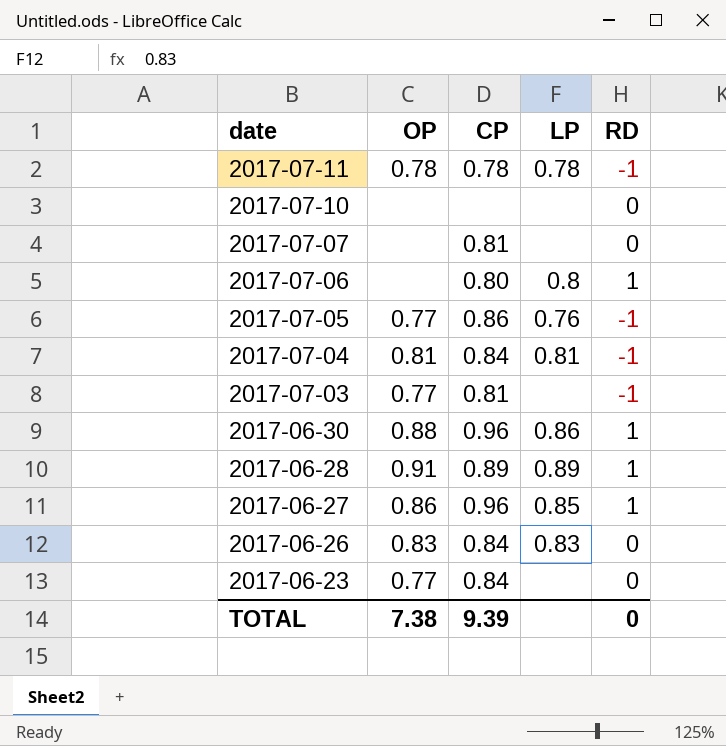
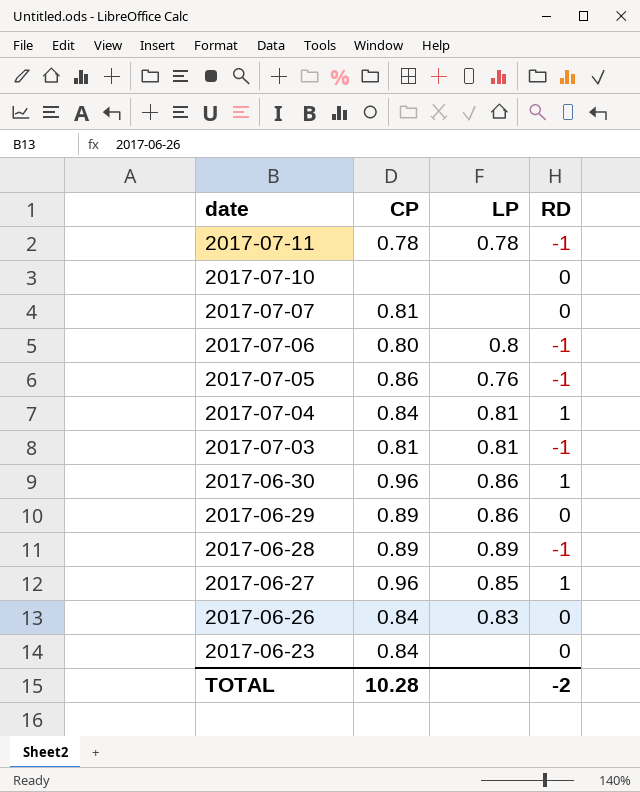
column OP | position: 2 -> none
2017-07-06 | RD: 1 -> -1
2017-07-04 | RD: -1 -> 1
2017-07-03 | LP: none -> 0.81
row 2017-06-29: none -> 0.89 | 0.86 | 0
2017-06-28 | RD: 1 -> -1
TOTAL | CP: 9.39 -> 10.28
TOTAL | RD: 0 -> -2

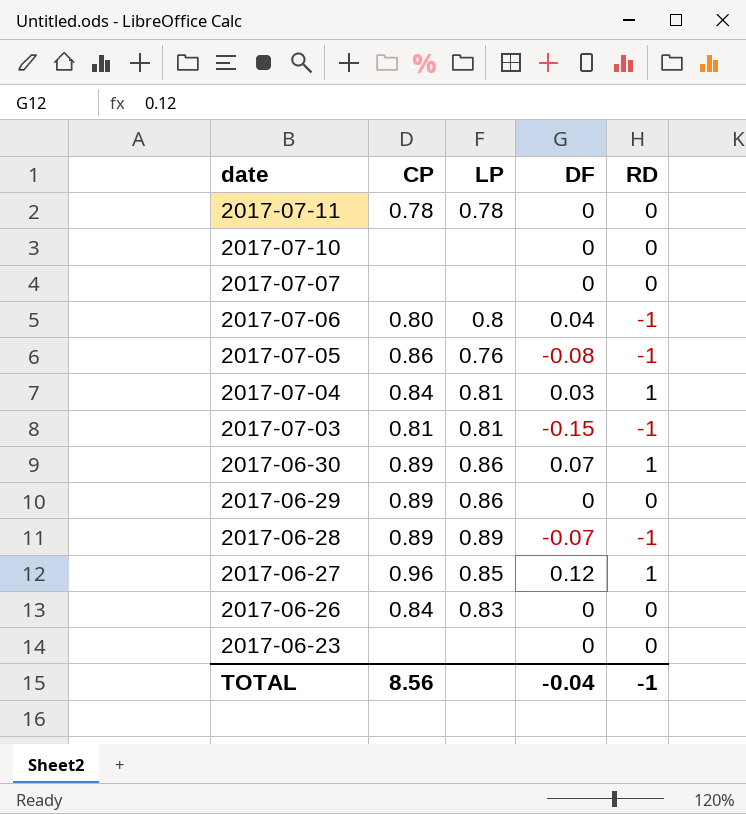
column DF | position: none -> 4
2017-07-11 | RD: -1 -> 0
2017-07-07 | CP: 0.81 -> none
2017-06-30 | CP: 0.96 -> 0.89
2017-06-23 | CP: 0.84 -> none
TOTAL | CP: 10.28 -> 8.56
TOTAL | RD: -2 -> -1

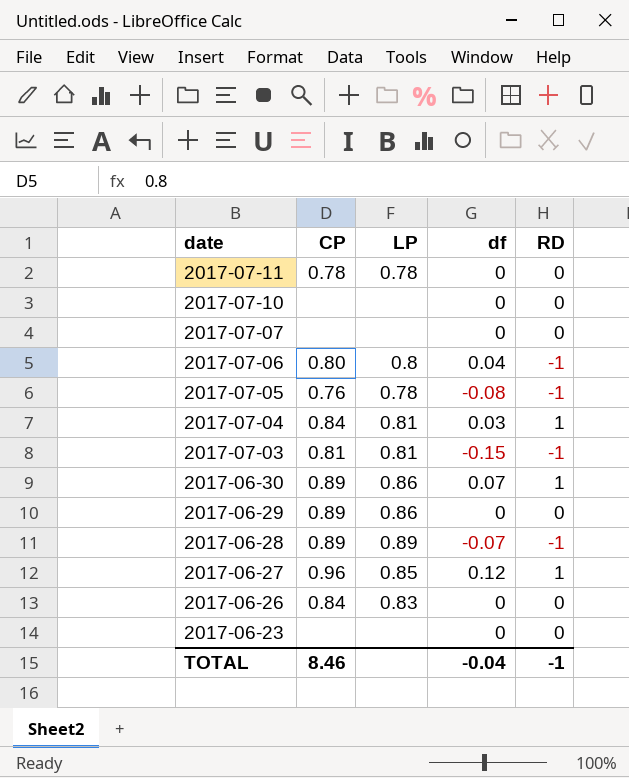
column name: DF -> df
2017-07-05 | CP: 0.86 -> 0.76
2017-07-05 | LP: 0.76 -> 0.78
TOTAL | CP: 8.56 -> 8.46

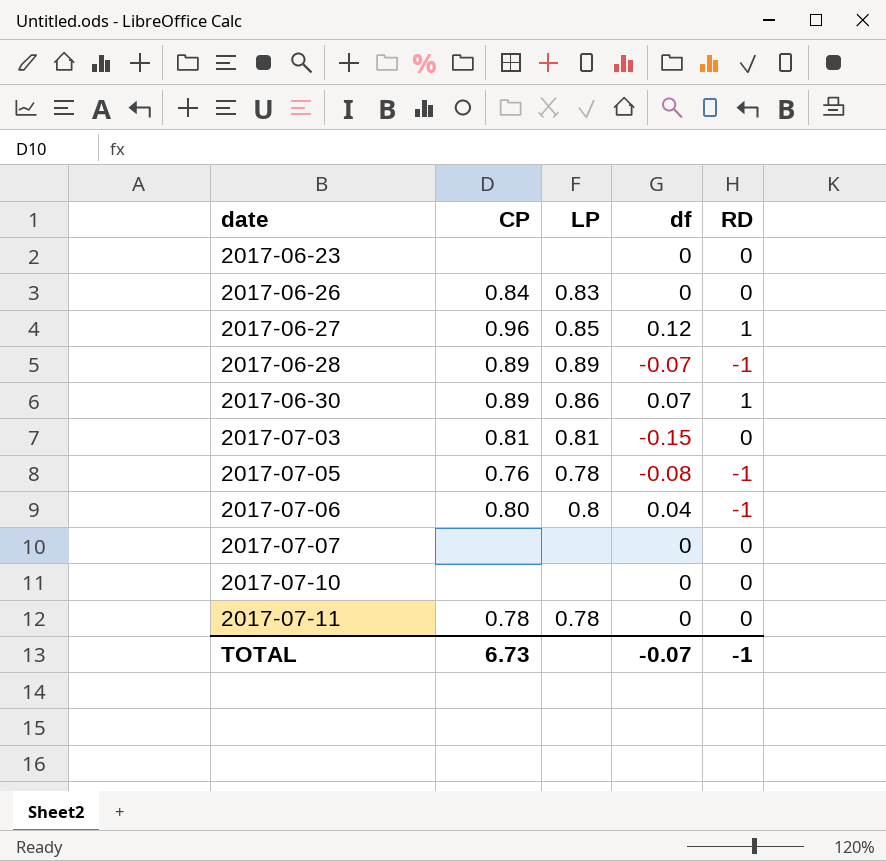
row order: date descending -> date ascending
row 2017-07-04: 0.84 | 0.81 | 0.03 | 1 -> none
row 2017-06-29: 0.89 | 0.86 | 0 | 0 -> none
2017-07-03 | RD: -1 -> 0
TOTAL | CP: 8.46 -> 6.73
TOTAL | df: -0.04 -> -0.07

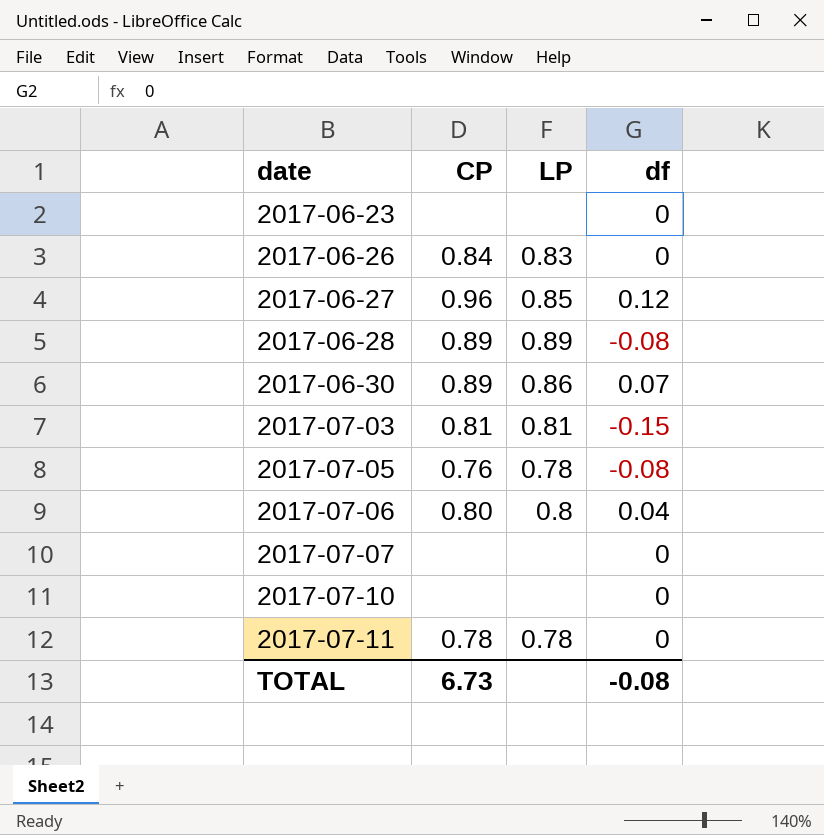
column RD | position: 5 -> none
2017-06-28 | df: -0.07 -> -0.08
TOTAL | df: -0.07 -> -0.08

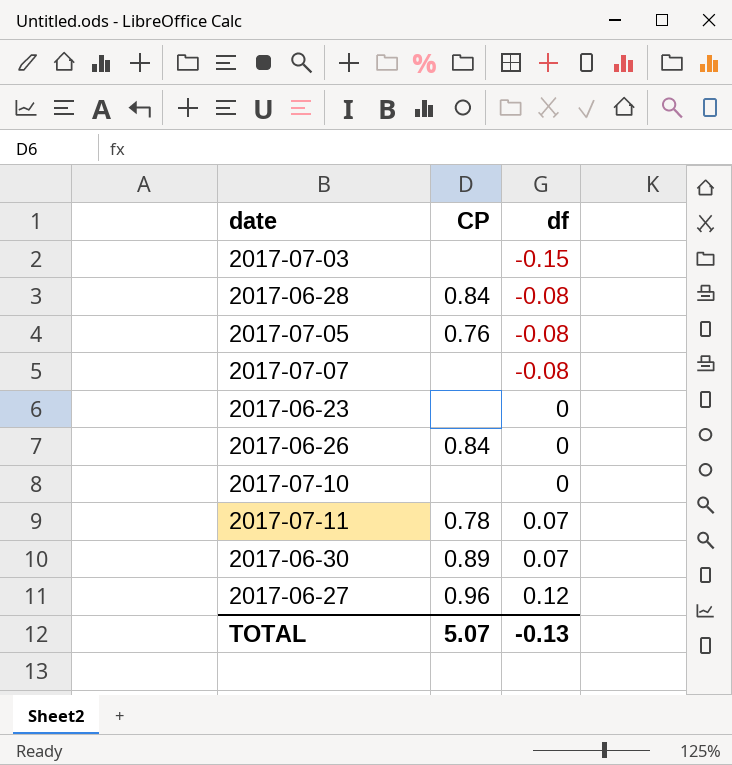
row order: date ascending -> df ascending
column LP | position: 3 -> none
row 2017-07-06: 0.80 | 0.8 | 0.04 -> none
2017-07-03 | CP: 0.81 -> none
2017-06-28 | CP: 0.89 -> 0.84
2017-07-07 | df: 0 -> -0.08
2017-07-11 | df: 0 -> 0.07
TOTAL | CP: 6.73 -> 5.07
TOTAL | df: -0.08 -> -0.13

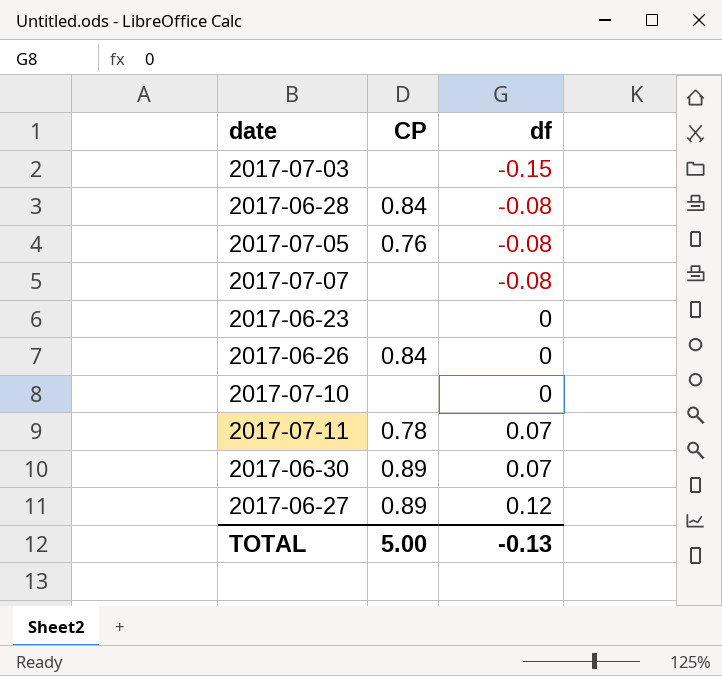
2017-06-27 | CP: 0.96 -> 0.89
TOTAL | CP: 5.07 -> 5.00

